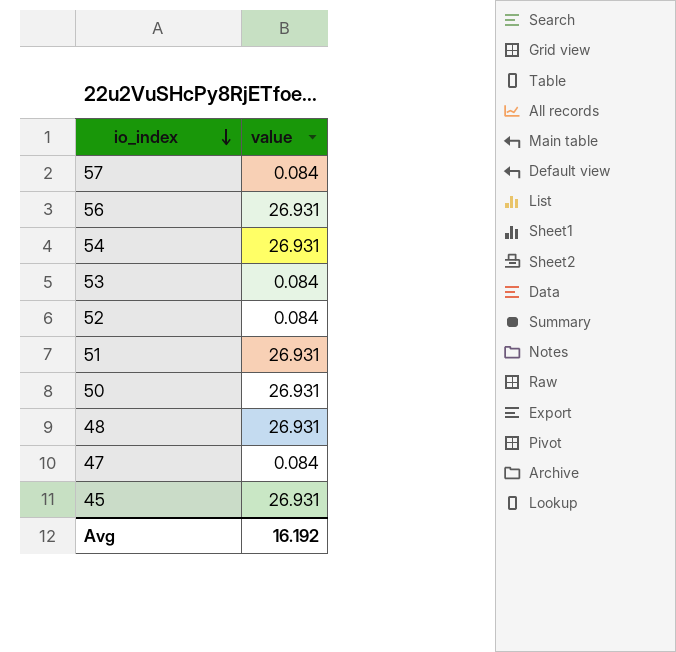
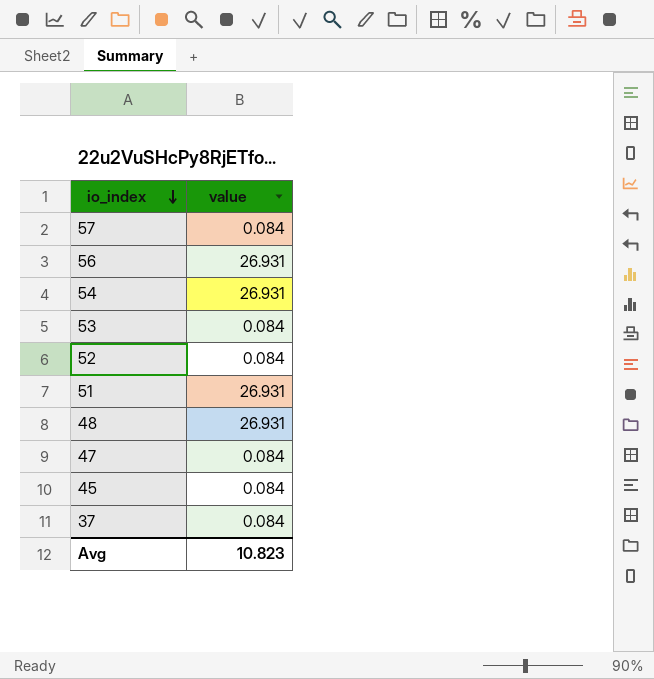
row 50: 26.931 -> none
45 | value: 26.931 -> 0.084
row 37: none -> 0.084
Avg | value: 16.192 -> 10.823

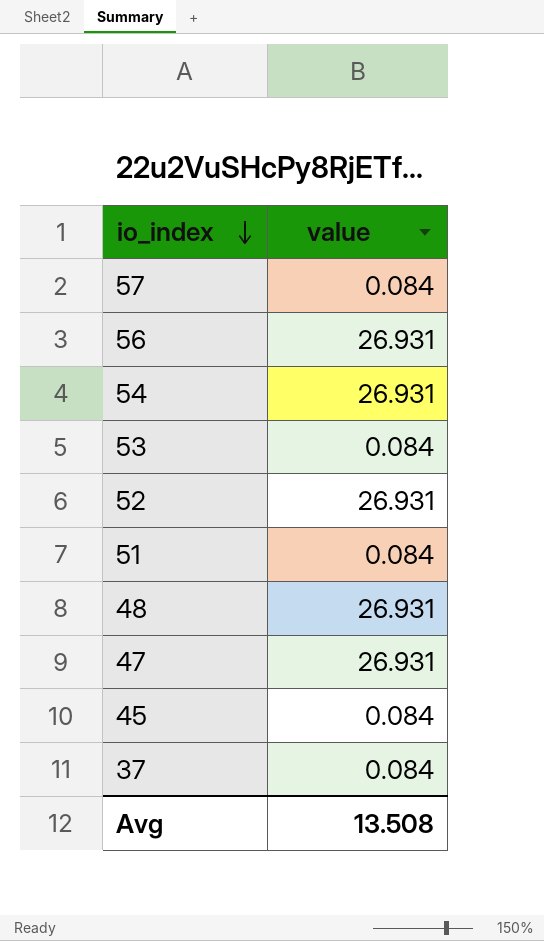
52 | value: 0.084 -> 26.931
51 | value: 26.931 -> 0.084
47 | value: 0.084 -> 26.931
Avg | value: 10.823 -> 13.508

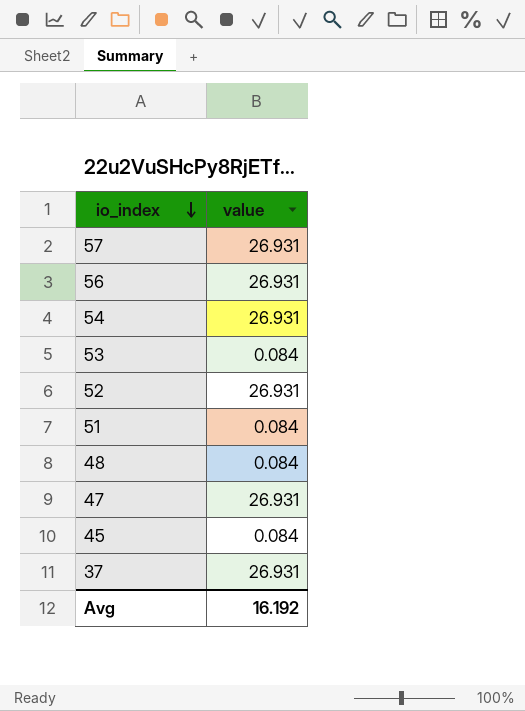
57 | value: 0.084 -> 26.931
48 | value: 26.931 -> 0.084
37 | value: 0.084 -> 26.931
Avg | value: 13.508 -> 16.192

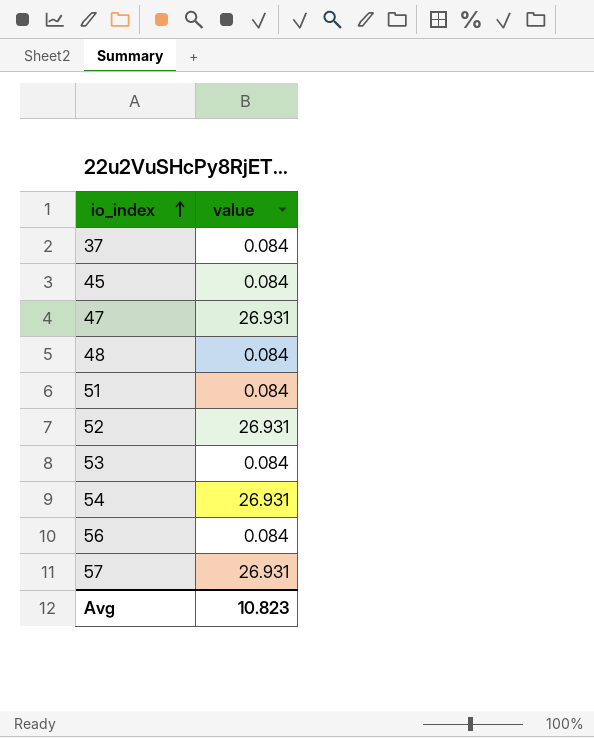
row order: io_index descending -> io_index ascending
37 | value: 26.931 -> 0.084
56 | value: 26.931 -> 0.084
Avg | value: 16.192 -> 10.823

